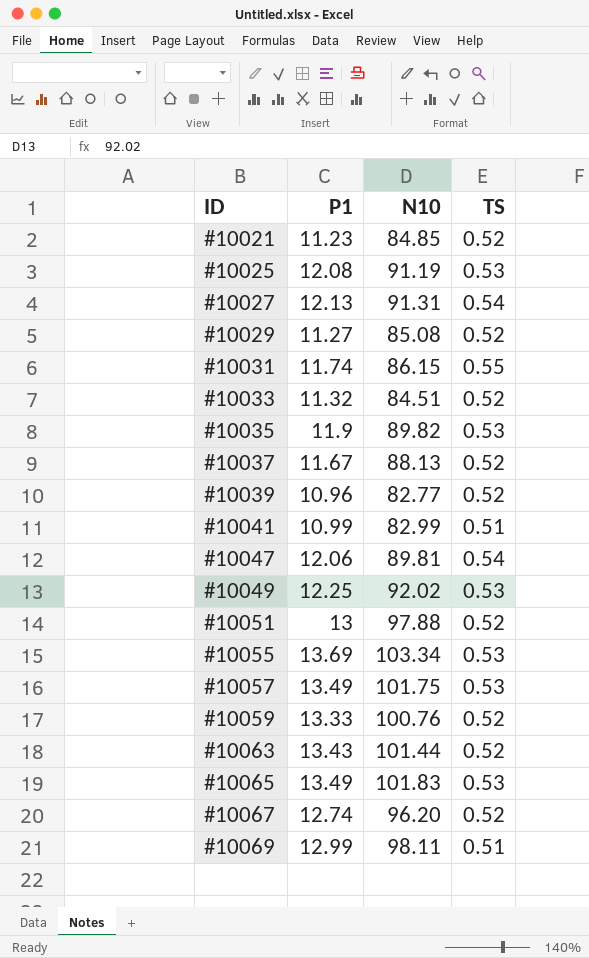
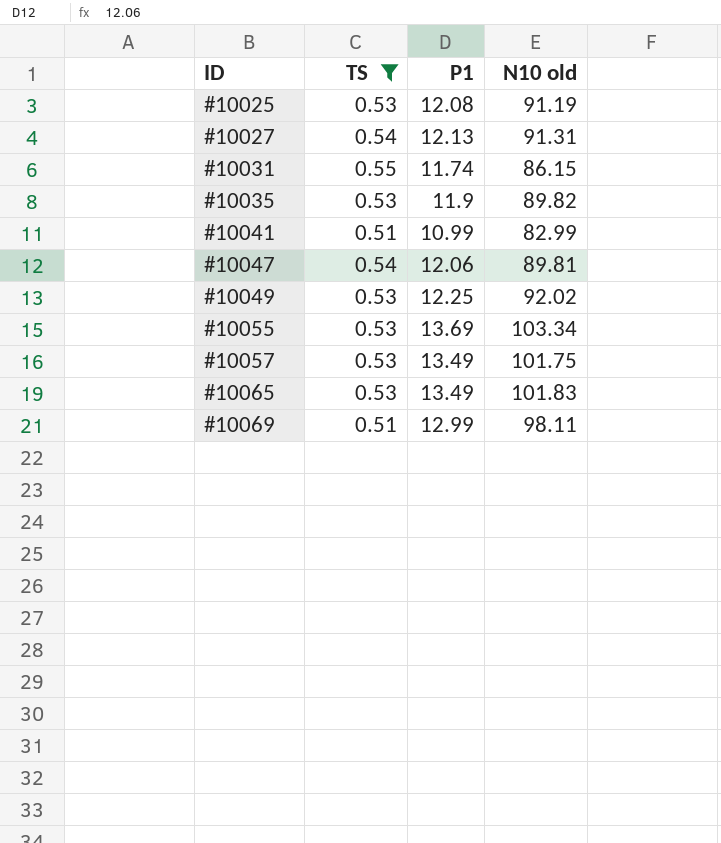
filter: none -> TS != 0.52
column TS | position: 4 -> 2
column name: N10 -> N10 old

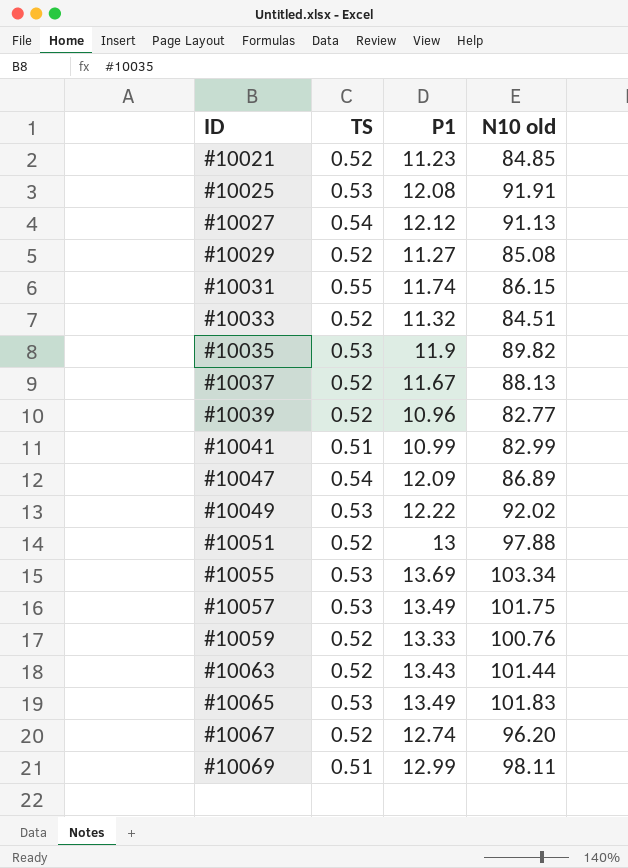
filter: TS != 0.52 -> none
#10025 | N10 old: 91.19 -> 91.91
#10027 | P1: 12.13 -> 12.12
#10027 | N10 old: 91.31 -> 91.13
#10047 | P1: 12.06 -> 12.09
#10047 | N10 old: 89.81 -> 86.89
#10049 | P1: 12.25 -> 12.22

